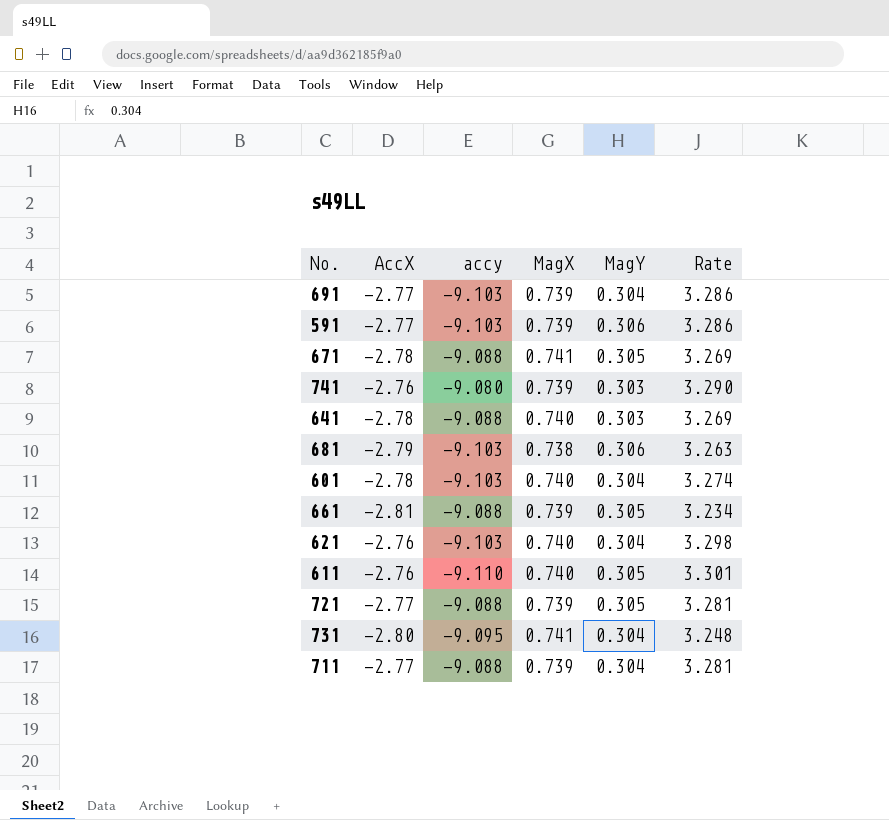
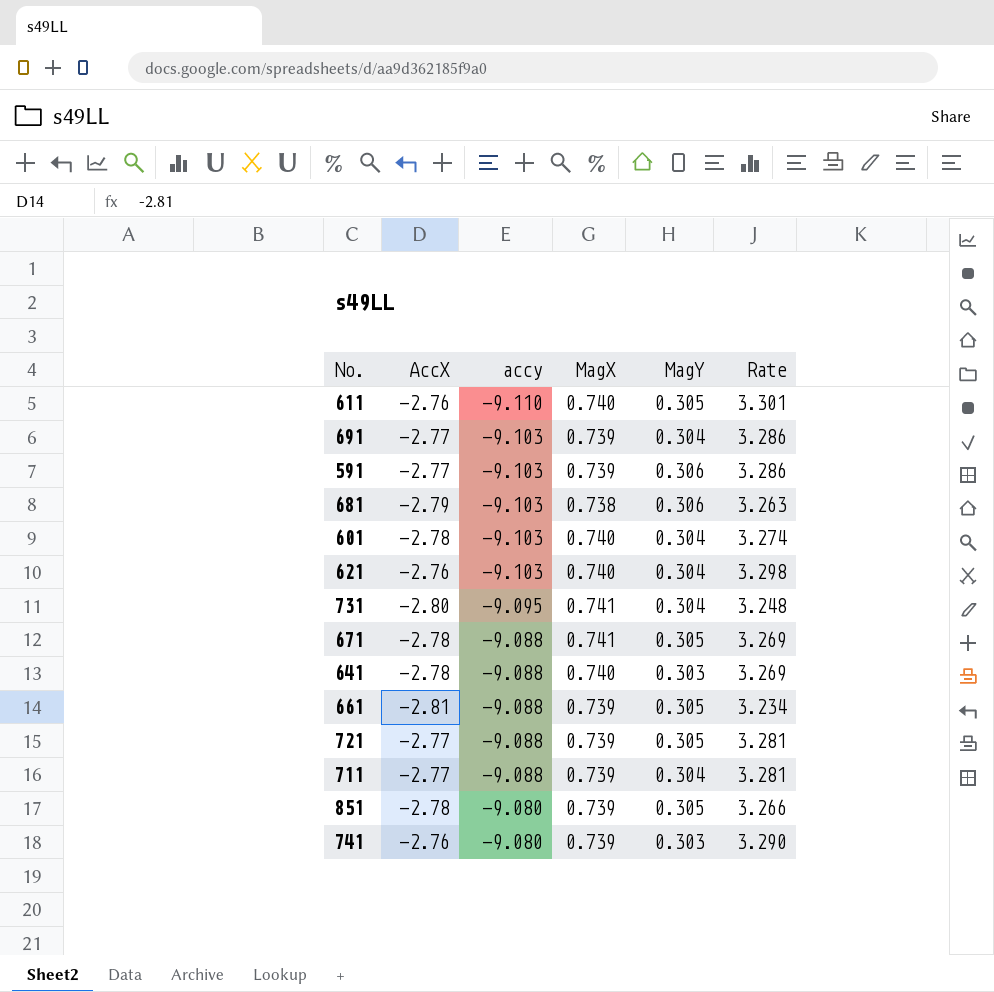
row order: none -> accy ascending
row 851: none -> -2.78 | -9.080 | 0.739 | 0.305 | 3.266

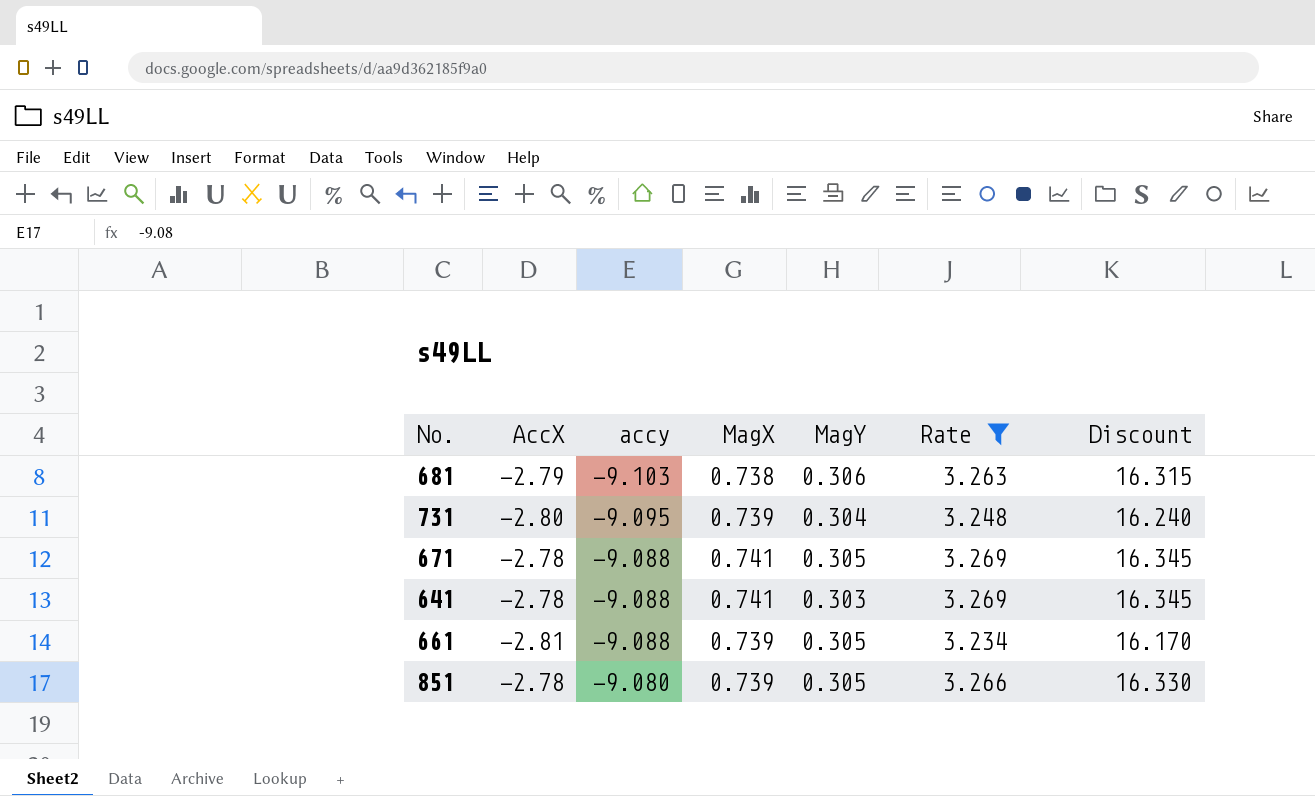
filter: none -> Rate <= 3.269
column Discount | formula: none -> [Rate] * 5
731 | MagX: 0.741 -> 0.739
641 | MagX: 0.740 -> 0.741

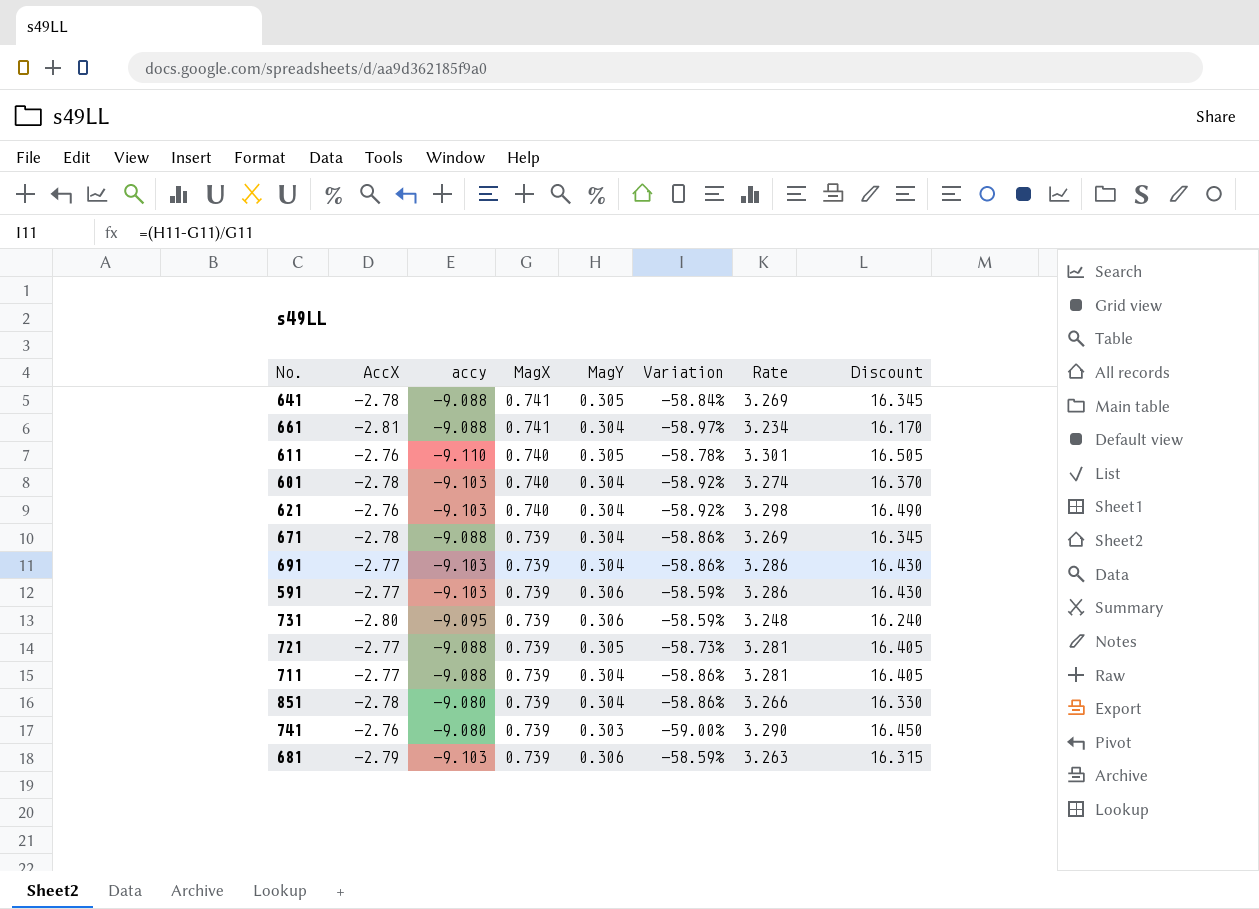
filter: Rate <= 3.269 -> none
row order: accy ascending -> MagX descending
column Variation | formula: none -> ([MagY] - [MagX]) / [MagX]
641 | MagY: 0.303 -> 0.305
661 | MagX: 0.739 -> 0.741
661 | MagY: 0.305 -> 0.304
671 | MagX: 0.741 -> 0.739
671 | MagY: 0.305 -> 0.304
731 | MagY: 0.304 -> 0.306
851 | MagY: 0.305 -> 0.304
681 | MagX: 0.738 -> 0.739

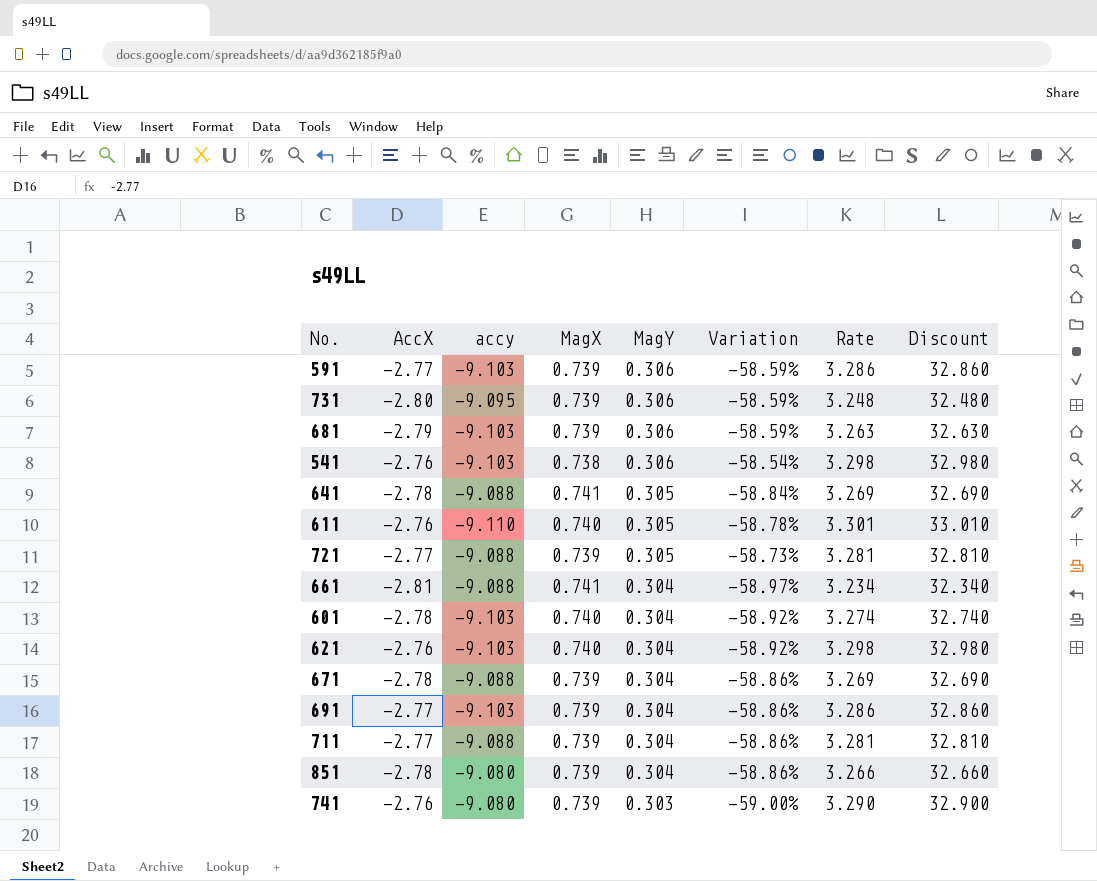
row order: MagX descending -> MagY descending
column Discount | formula: [Rate] * 5 -> [Rate] * 10
row 541: none -> -2.76 | -9.103 | 0.738 | 0.306 | -58.54% | 3.298 | 32.980

